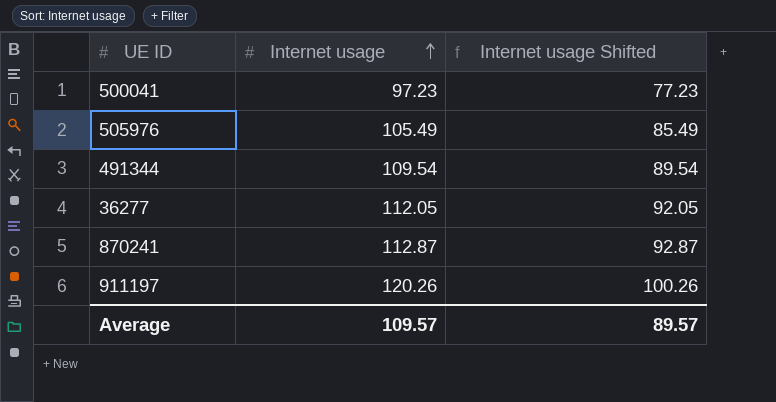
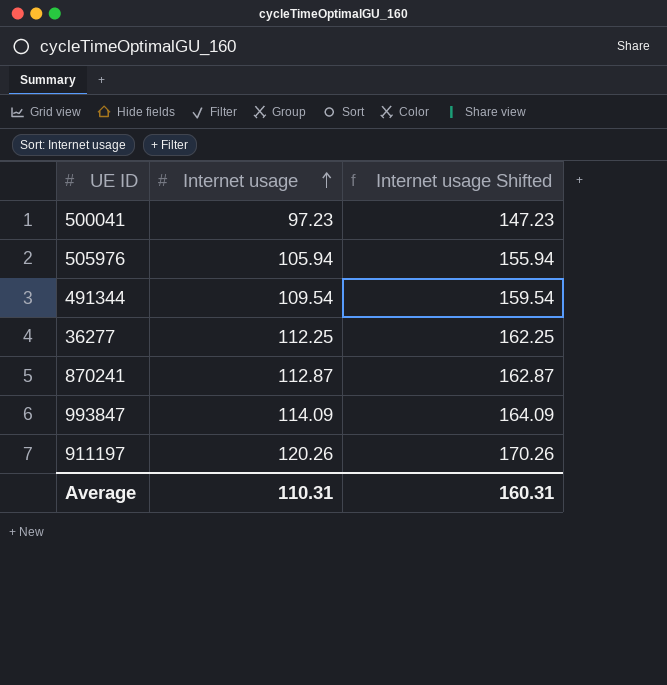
column Internet usage Shifted | formula: [Internet usage] - 20 -> [Internet usage] + 50
505976 | Internet usage: 105.49 -> 105.94
36277 | Internet usage: 112.05 -> 112.25
row 993847: none -> 114.09 | 164.09
Average | Internet usage: 109.57 -> 110.31
Average | Internet usage Shifted: 89.57 -> 160.31

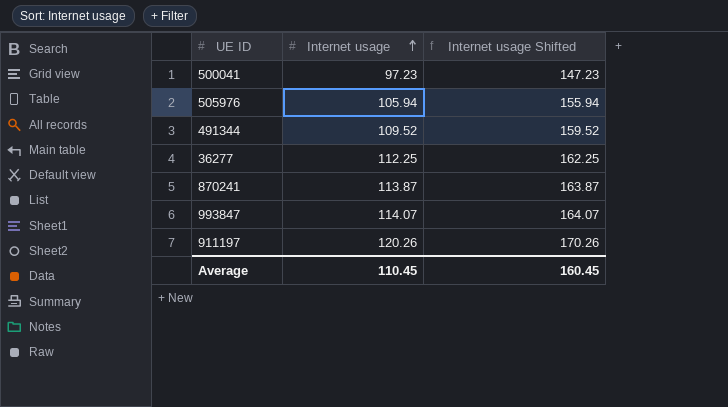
491344 | Internet usage: 109.54 -> 109.52
491344 | Internet usage Shifted: 159.54 -> 159.52
870241 | Internet usage: 112.87 -> 113.87
870241 | Internet usage Shifted: 162.87 -> 163.87
993847 | Internet usage: 114.09 -> 114.07
993847 | Internet usage Shifted: 164.09 -> 164.07
Average | Internet usage: 110.31 -> 110.45
Average | Internet usage Shifted: 160.31 -> 160.45

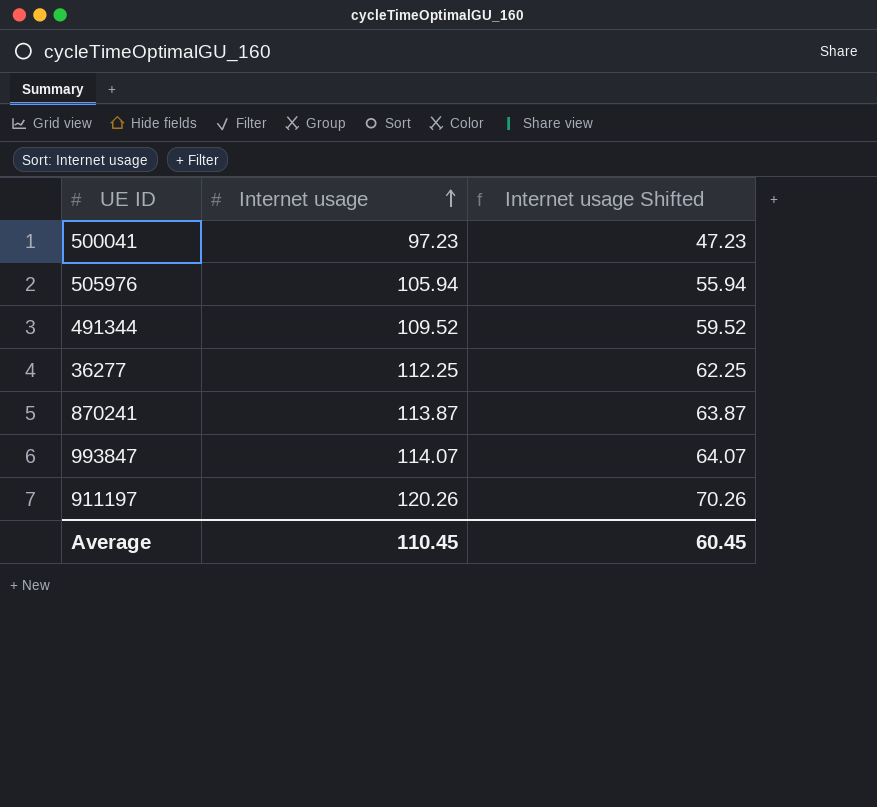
column Internet usage Shifted | formula: [Internet usage] + 50 -> [Internet usage] - 50
Average | Internet usage Shifted: 160.45 -> 60.45

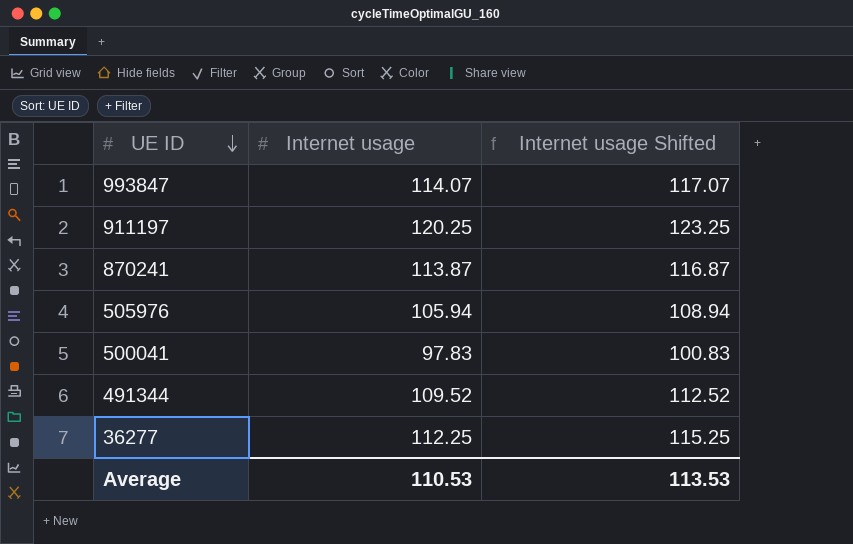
row order: Internet usage ascending -> UE ID descending
column Internet usage Shifted | formula: [Internet usage] - 50 -> [Internet usage] + 3
911197 | Internet usage: 120.26 -> 120.25
500041 | Internet usage: 97.23 -> 97.83
Average | Internet usage: 110.45 -> 110.53
Average | Internet usage Shifted: 60.45 -> 113.53

